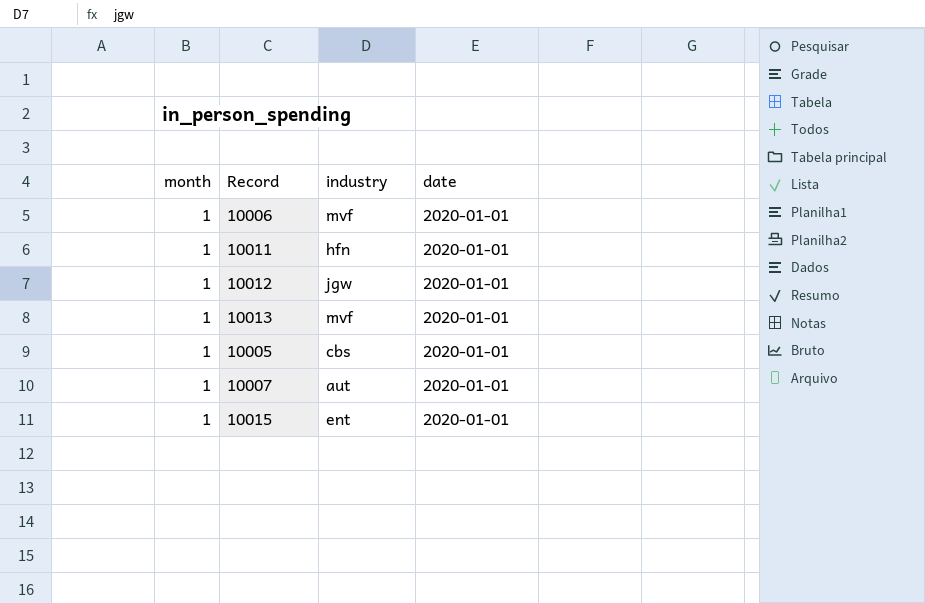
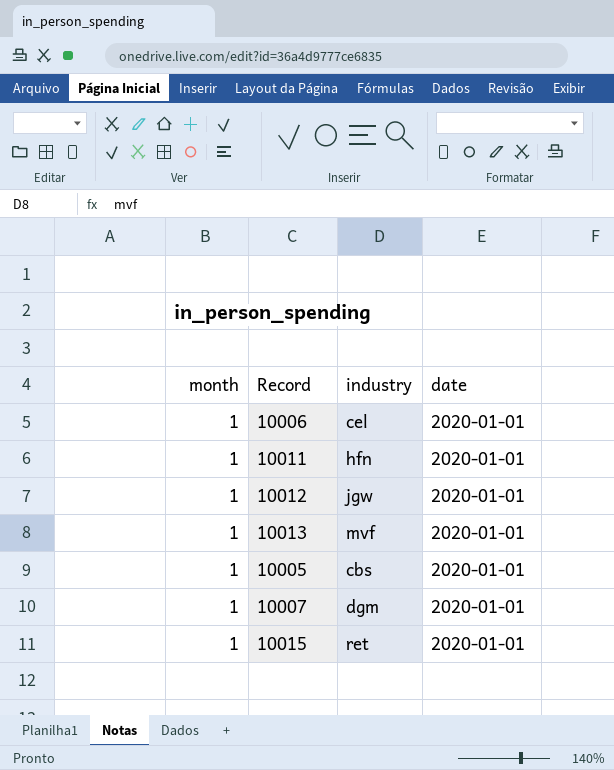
10006 | industry: mvf -> cel
10007 | industry: aut -> dgm
10015 | industry: ent -> ret

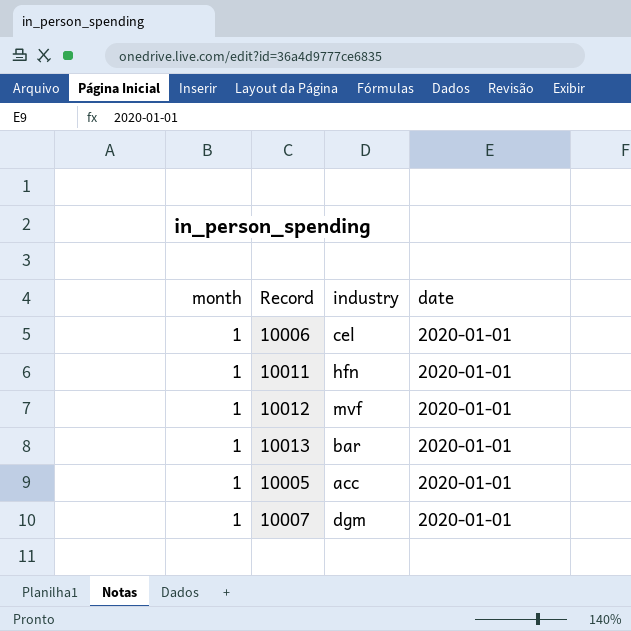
row 10015: 1 | ret | 2020-01-01 -> none
10012 | industry: jgw -> mvf
10013 | industry: mvf -> bar
10005 | industry: cbs -> acc

